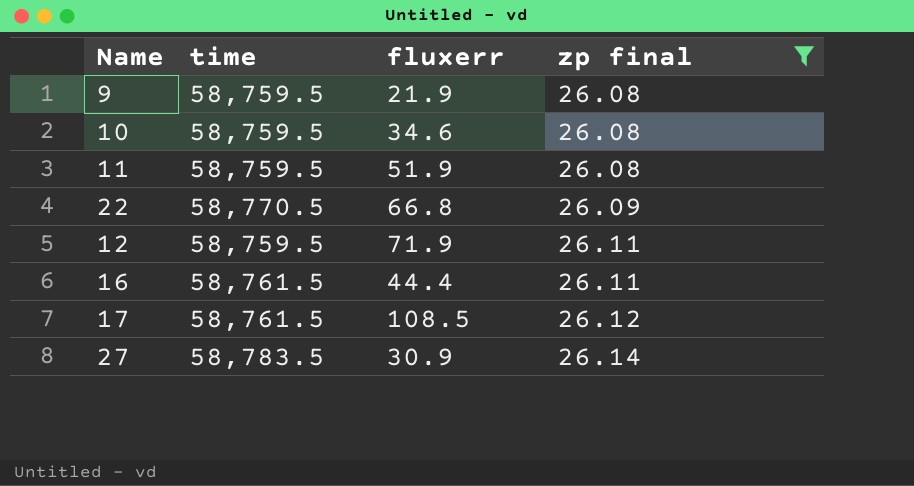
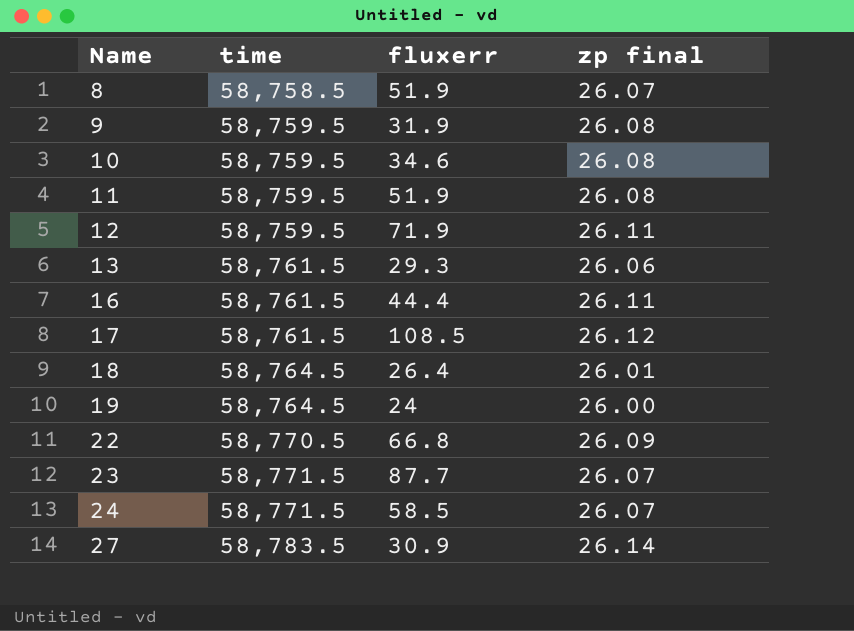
filter: zp final >= 26.08 -> none
row order: zp final ascending -> Name ascending
9 | fluxerr: 21.9 -> 31.9

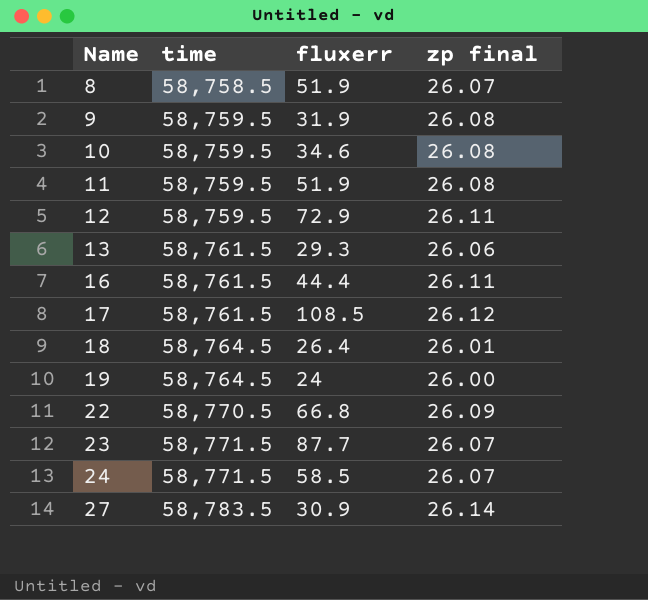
12 | fluxerr: 71.9 -> 72.9

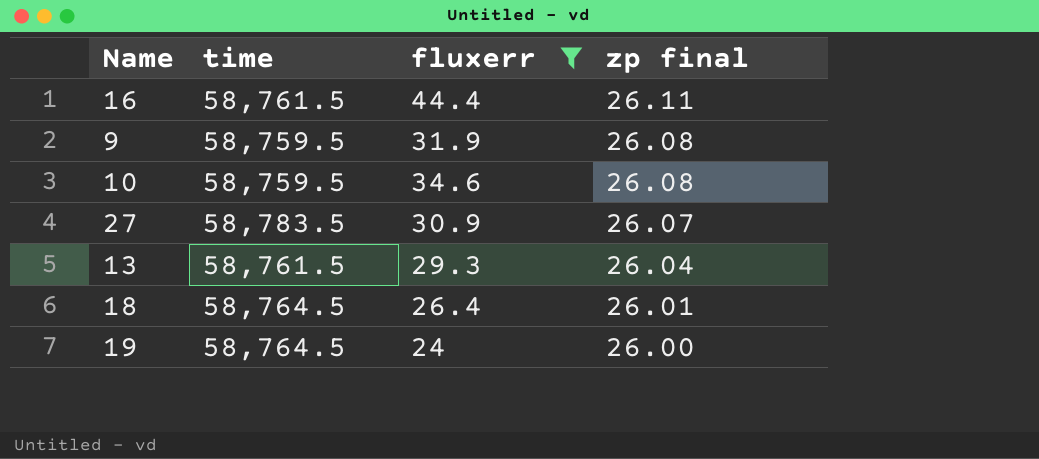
filter: none -> fluxerr <= 44.4
row order: Name ascending -> zp final descending
27 | zp final: 26.14 -> 26.07
13 | zp final: 26.06 -> 26.04

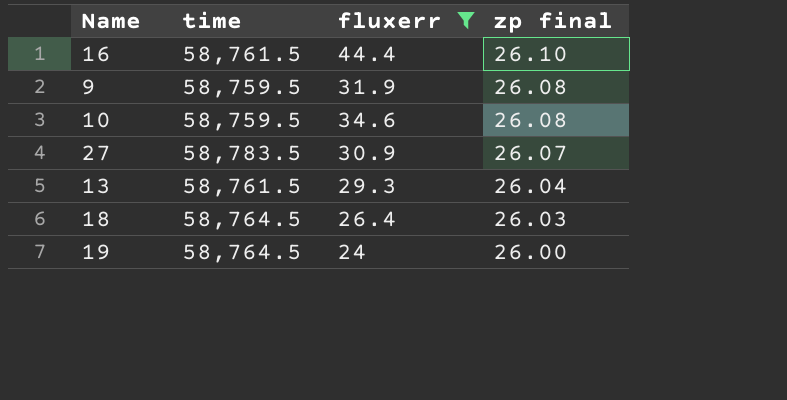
16 | zp final: 26.11 -> 26.10
18 | zp final: 26.01 -> 26.03

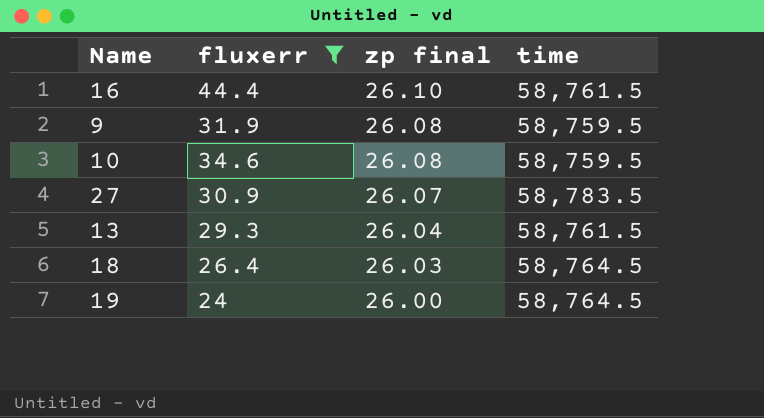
column time | position: 2 -> 4

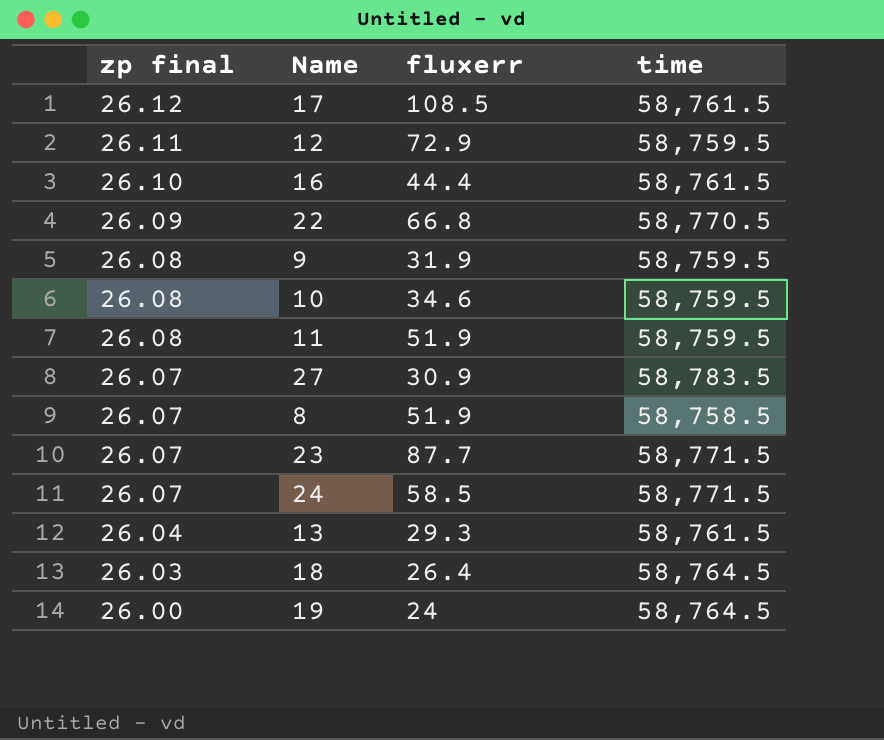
filter: fluxerr <= 44.4 -> none
column zp final | position: 3 -> 1

